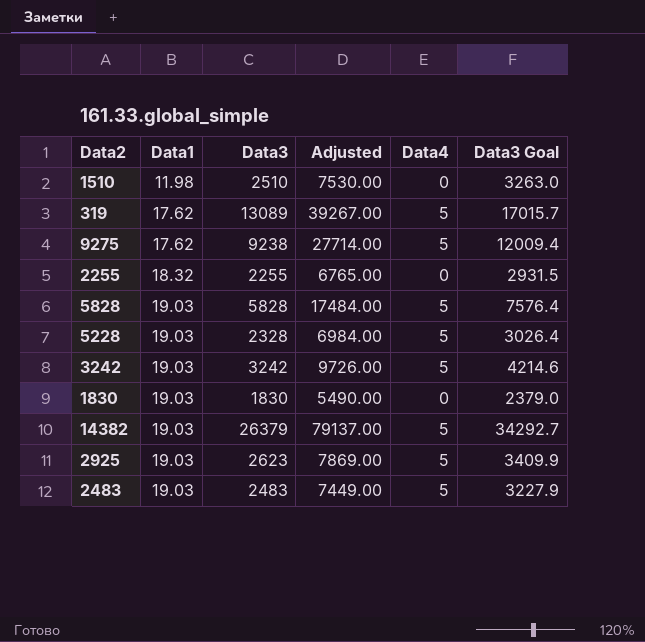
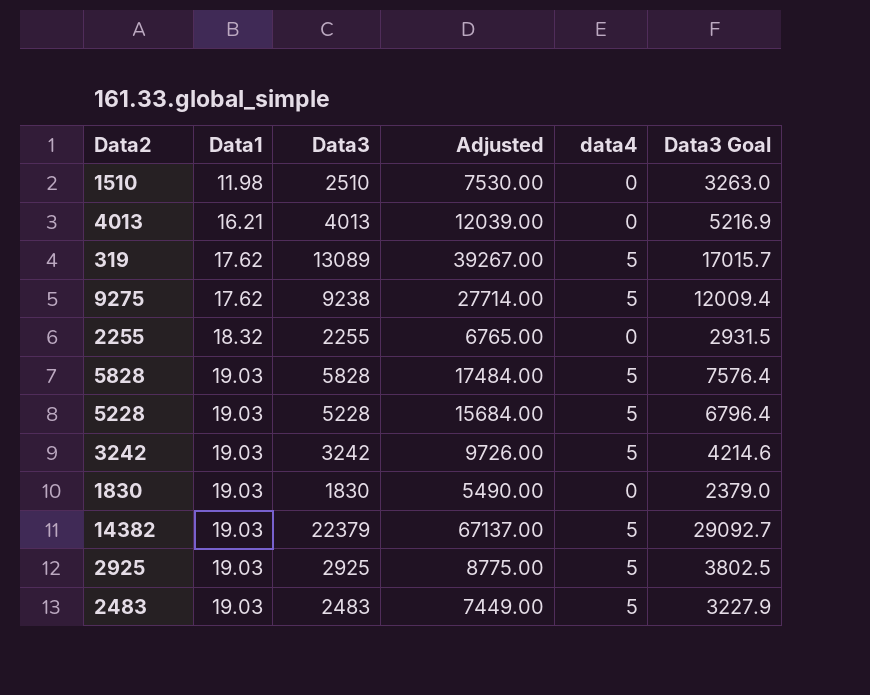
column name: Data4 -> data4
row 4013: none -> 16.21 | 4013 | 12039.00 | 0 | 5216.9
5228 | Data3: 2328 -> 5228
5228 | Adjusted: 6984.00 -> 15684.00
5228 | Data3 Goal: 3026.4 -> 6796.4
14382 | Data3: 26379 -> 22379
14382 | Adjusted: 79137.00 -> 67137.00
14382 | Data3 Goal: 34292.7 -> 29092.7
2925 | Data3: 2623 -> 2925
2925 | Adjusted: 7869.00 -> 8775.00
2925 | Data3 Goal: 3409.9 -> 3802.5

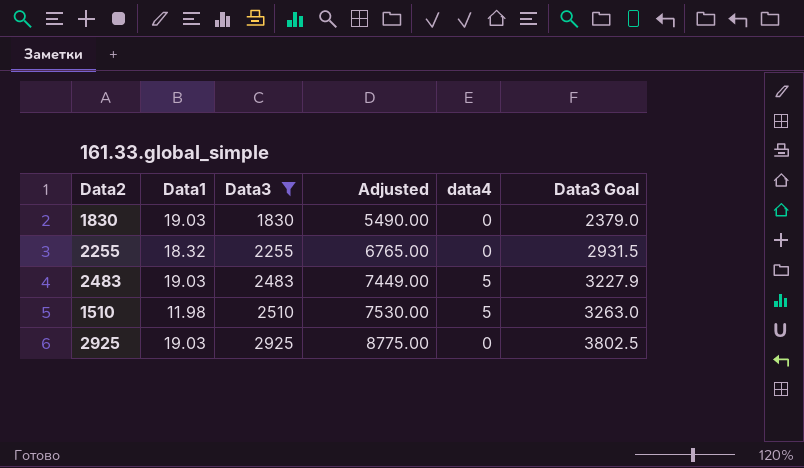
filter: none -> Data3 <= 2925
row order: Data1 ascending -> Data3 ascending
1510 | data4: 0 -> 5
2925 | data4: 5 -> 0

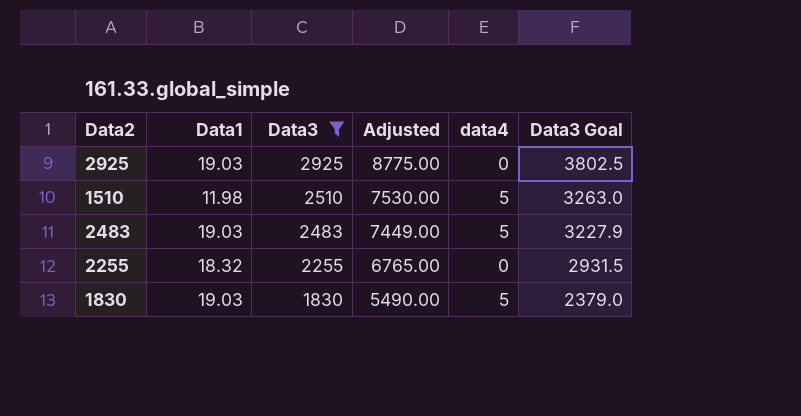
row order: Data3 ascending -> Data3 descending
1830 | data4: 0 -> 5

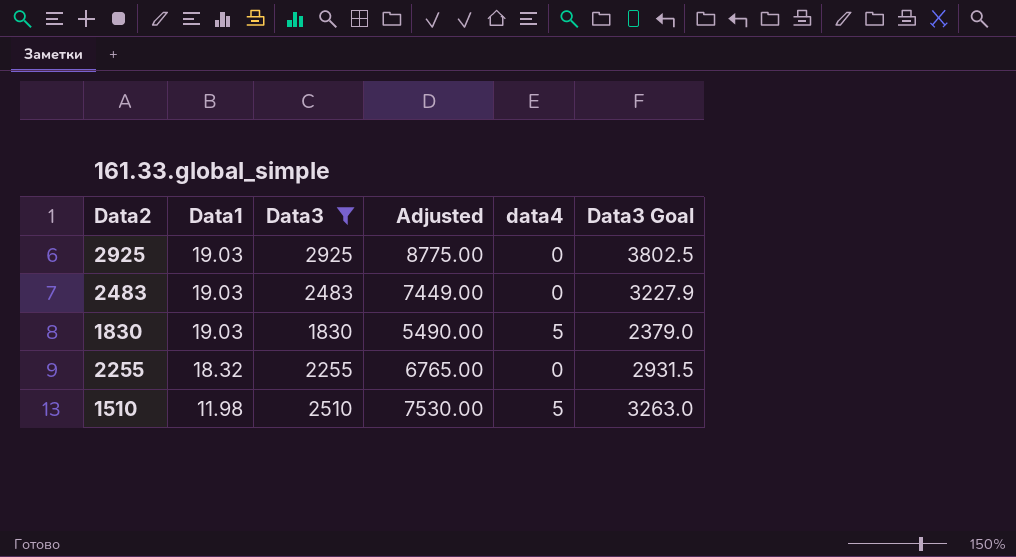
row order: Data3 descending -> Data1 descending
2483 | data4: 5 -> 0

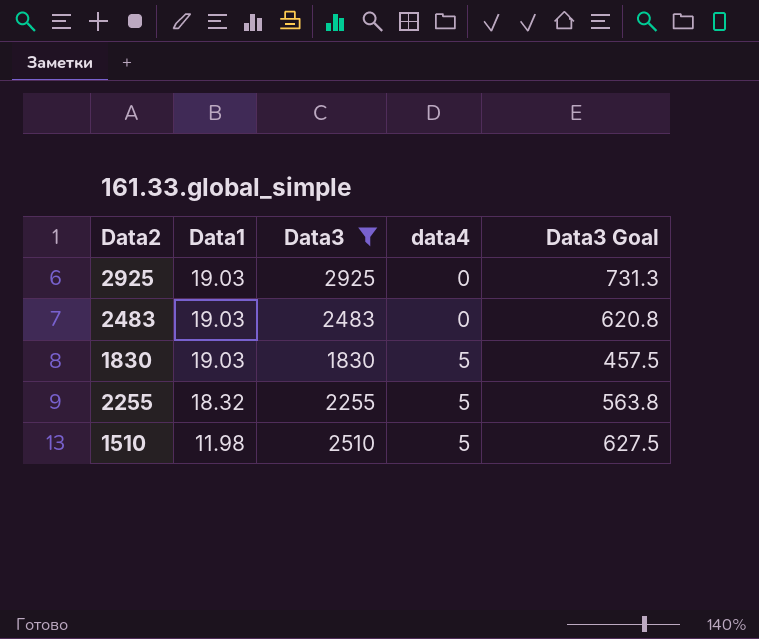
column Adjusted | formula: [Data3] * 3 -> none
column Data3 Goal | formula: [Data3] * 1.3 -> [Data3] * 0.25
2255 | data4: 0 -> 5

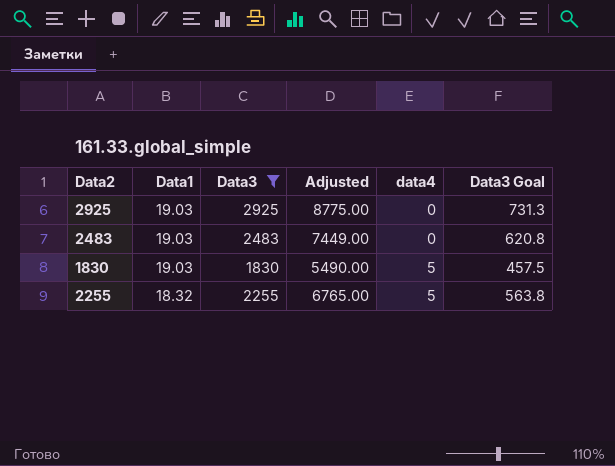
column Adjusted | formula: none -> [Data3] * 3
row 1510: 11.98 | 2510 | 5 | 627.5 -> none

